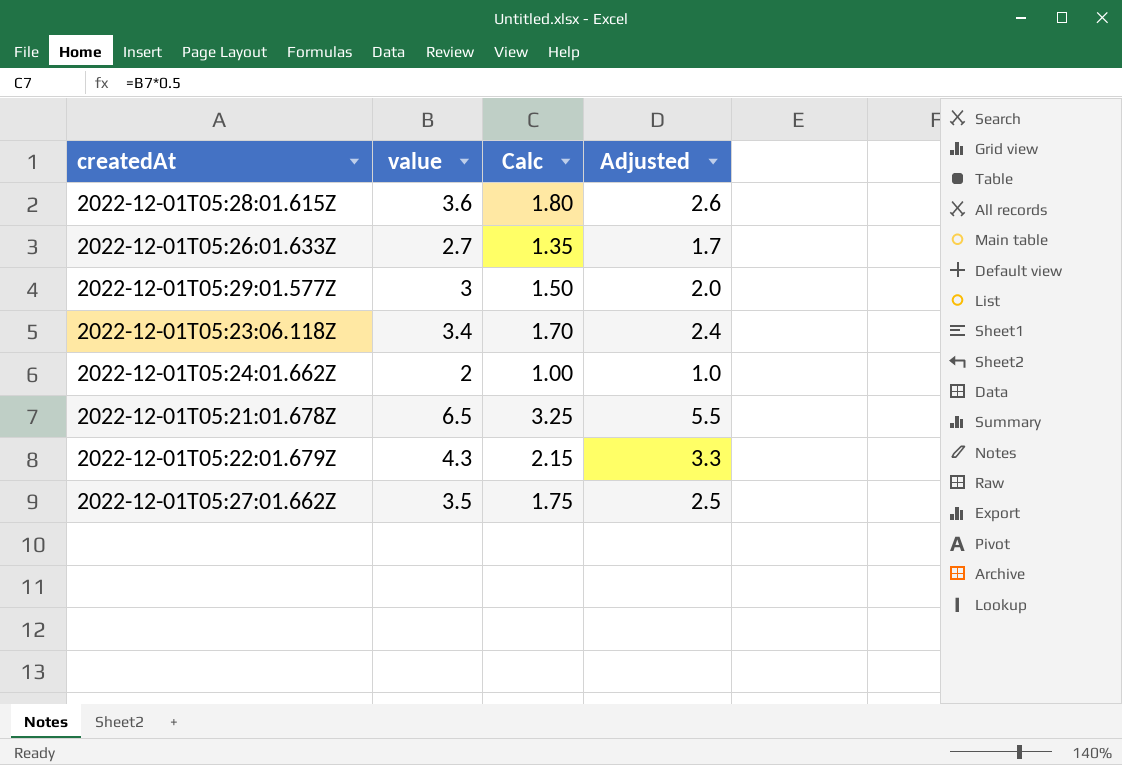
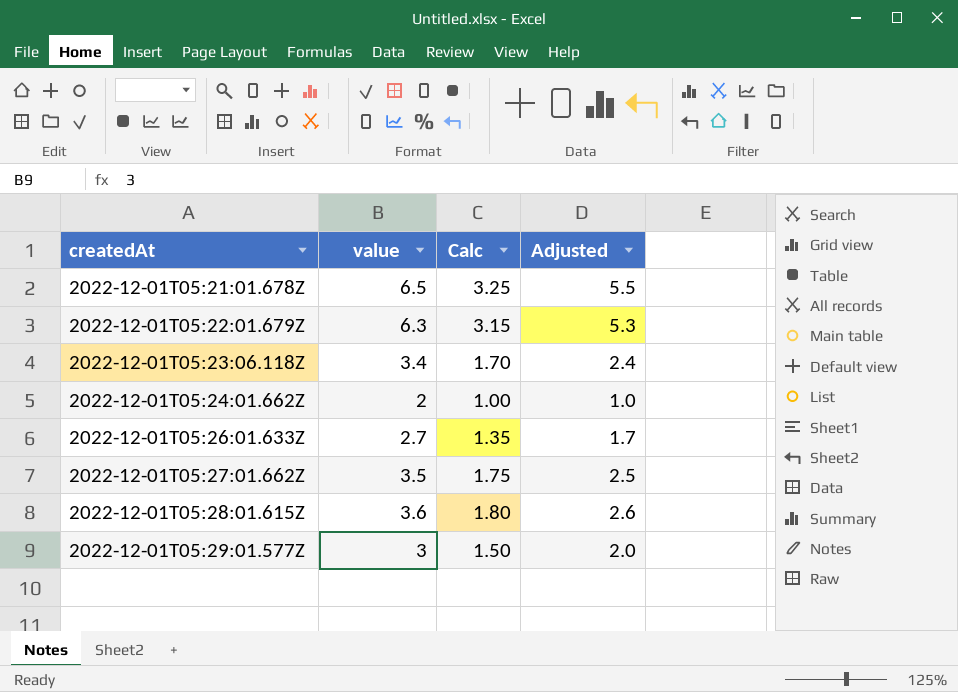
row order: none -> createdAt ascending
2022-12-01T05:22:01.679Z | value: 4.3 -> 6.3
2022-12-01T05:22:01.679Z | Calc: 2.15 -> 3.15
2022-12-01T05:22:01.679Z | Adjusted: 3.3 -> 5.3

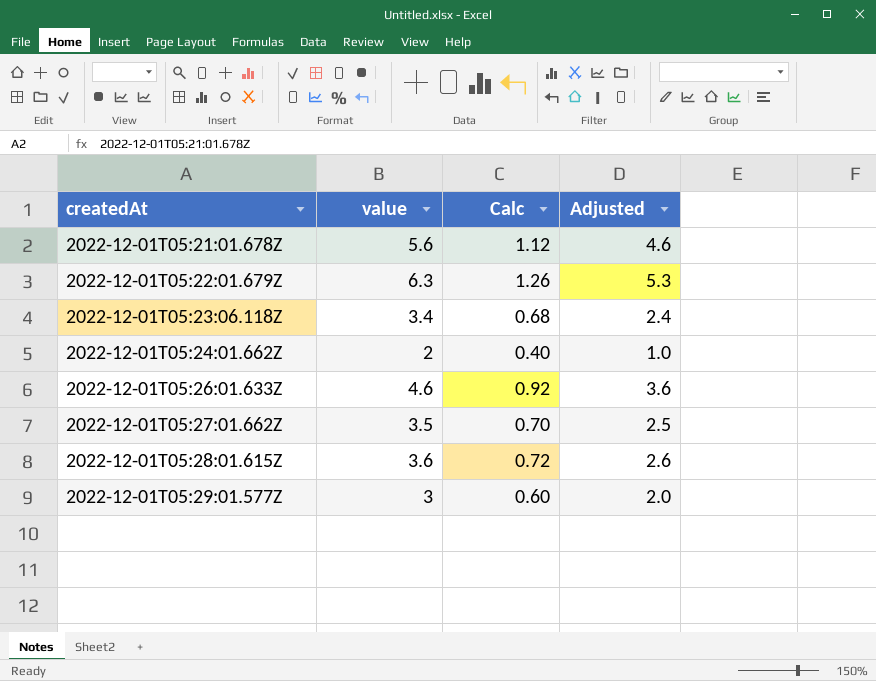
column Calc | formula: [value] * 0.5 -> [value] * 0.2
2022-12-01T05:21:01.678Z | value: 6.5 -> 5.6
2022-12-01T05:21:01.678Z | Adjusted: 5.5 -> 4.6
2022-12-01T05:26:01.633Z | value: 2.7 -> 4.6
2022-12-01T05:26:01.633Z | Adjusted: 1.7 -> 3.6

